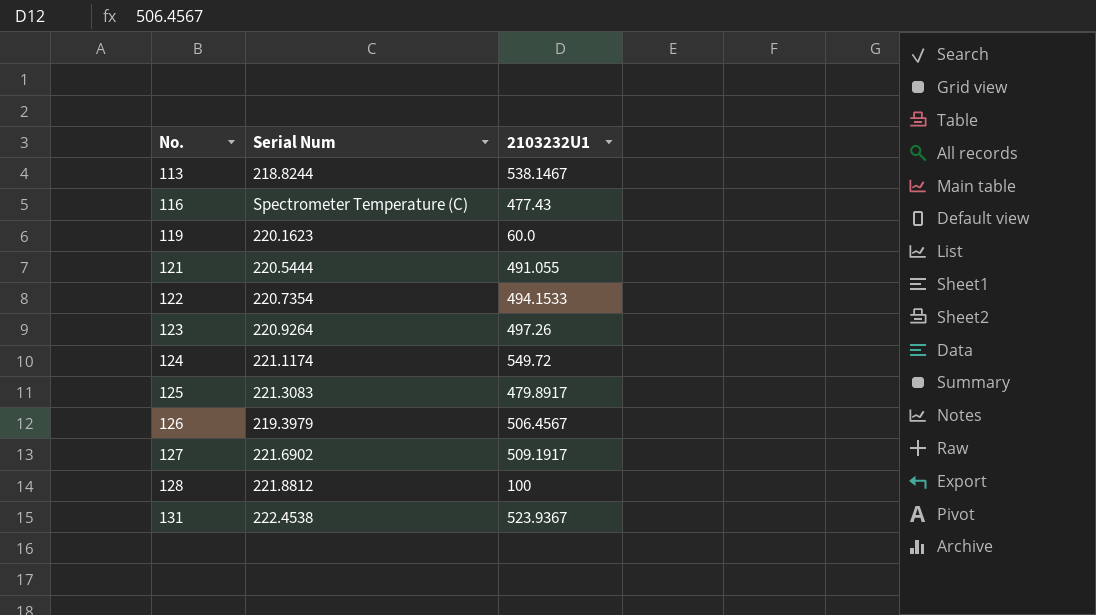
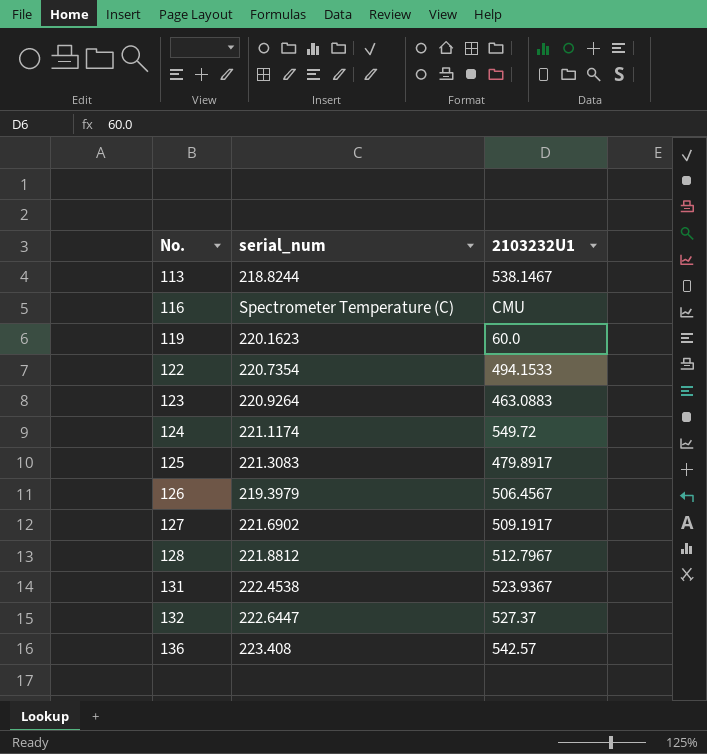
column name: Serial Num -> serial_num
row 121: 220.5444 | 491.055 -> none
116 | 2103232U1: 477.43 -> CMU
123 | 2103232U1: 497.26 -> 463.0883
128 | 2103232U1: 100 -> 512.7967
row 132: none -> 222.6447 | 527.37
row 136: none -> 223.408 | 542.57

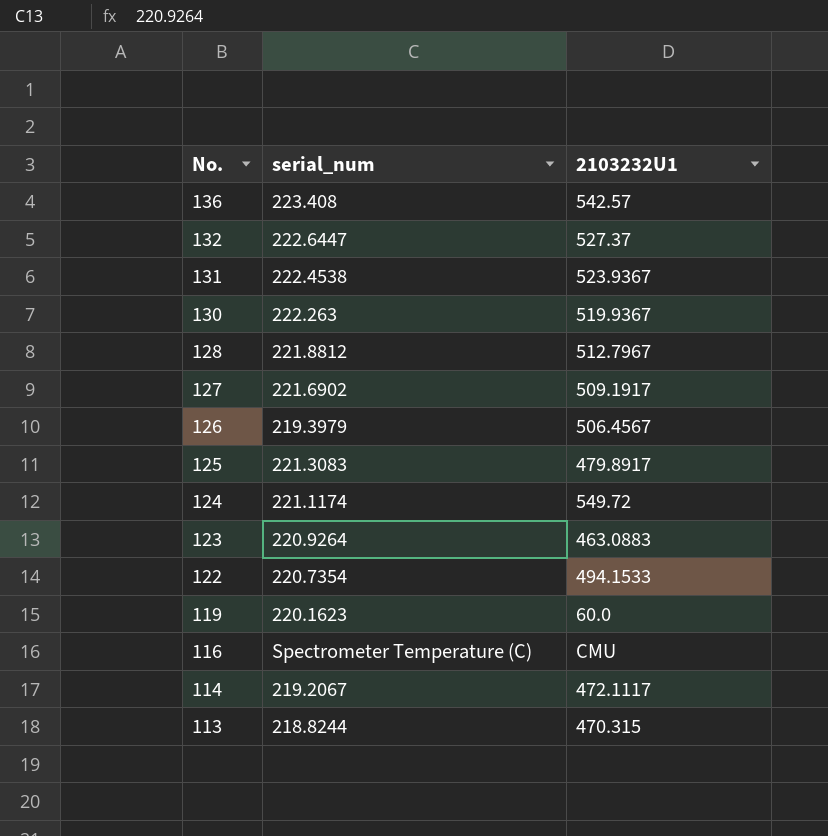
row order: No. ascending -> No. descending
row 130: none -> 222.263 | 519.9367
row 114: none -> 219.2067 | 472.1117
113 | 2103232U1: 538.1467 -> 470.315

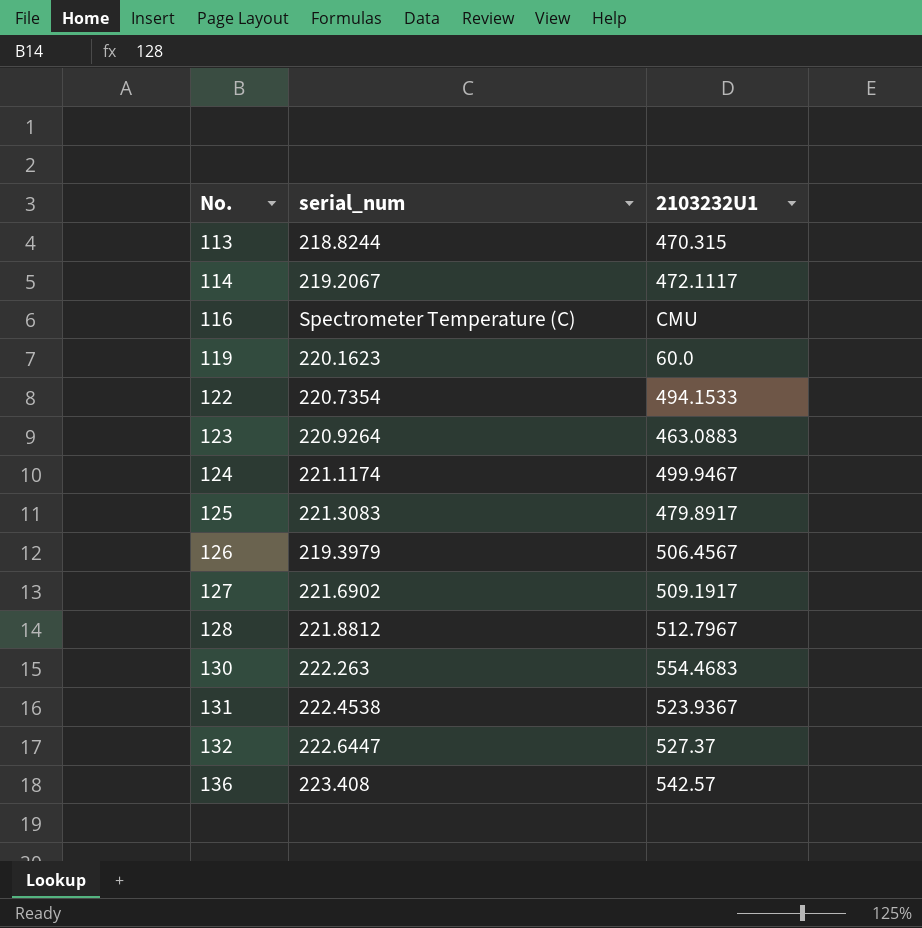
row order: No. descending -> No. ascending
124 | 2103232U1: 549.72 -> 499.9467
130 | 2103232U1: 519.9367 -> 554.4683

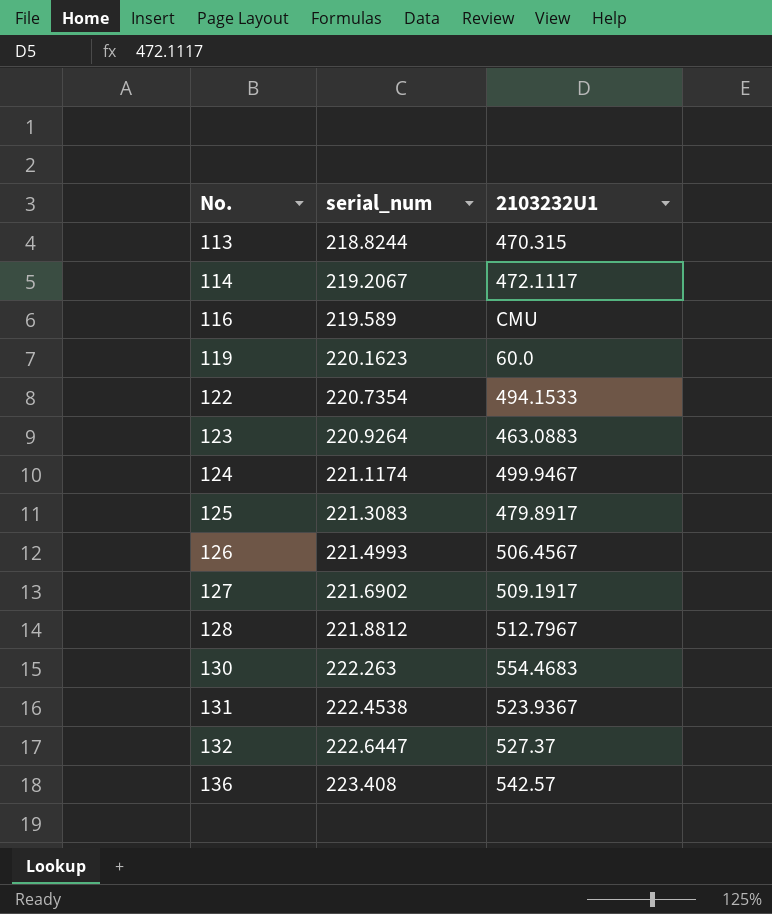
116 | serial_num: Spectrometer Temperature (C) -> 219.589
126 | serial_num: 219.3979 -> 221.4993

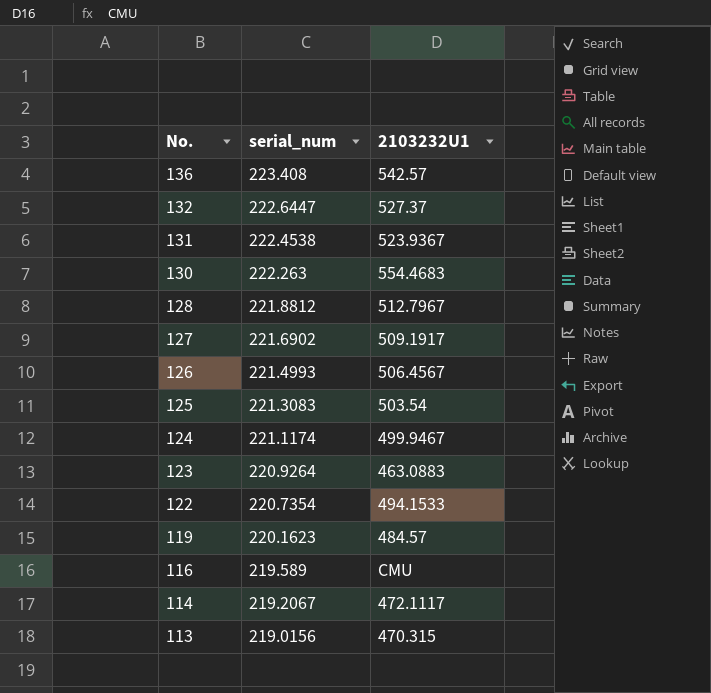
row order: No. ascending -> No. descending
125 | 2103232U1: 479.8917 -> 503.54
119 | 2103232U1: 60.0 -> 484.57
113 | serial_num: 218.8244 -> 219.0156

